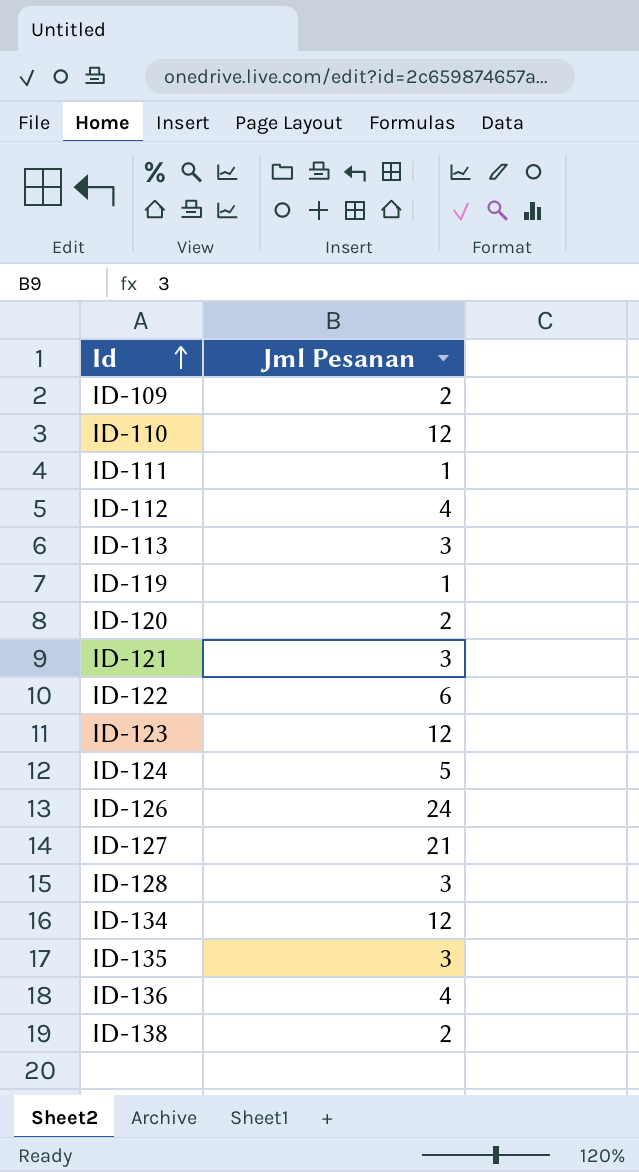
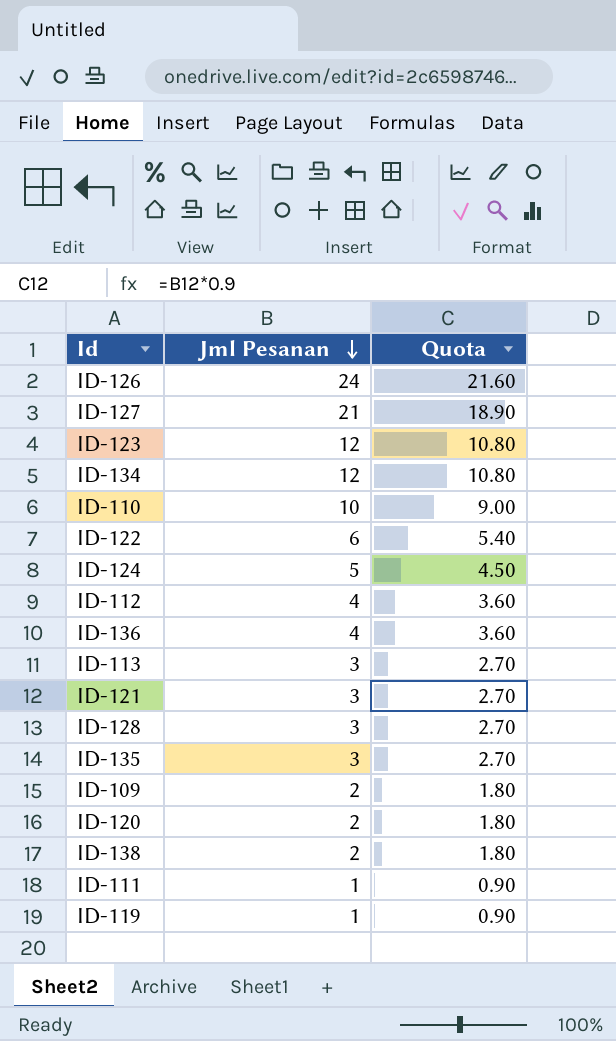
row order: Id ascending -> Jml Pesanan descending
column Quota | formula: none -> [Jml Pesanan] * 0.9
ID-110 | Jml Pesanan: 12 -> 10

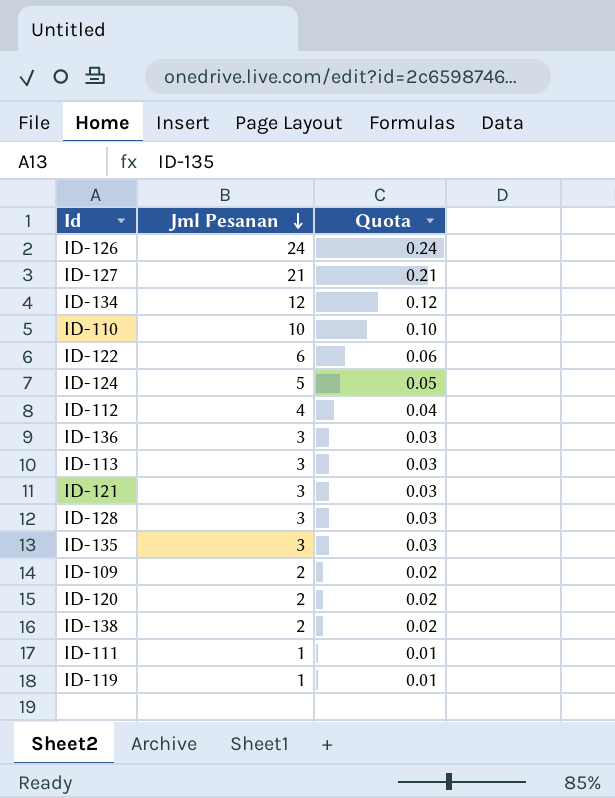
column Quota | formula: [Jml Pesanan] * 0.9 -> [Jml Pesanan] * 0.01
row ID-123: 12 | 10.80 -> none
ID-136 | Jml Pesanan: 4 -> 3

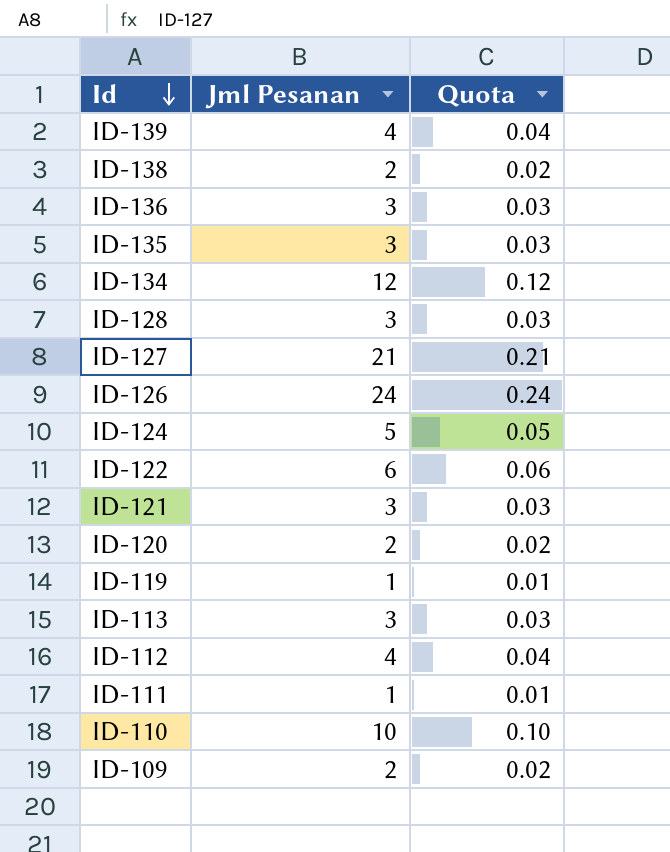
row order: Jml Pesanan descending -> Id descending
row ID-139: none -> 4 | 0.04

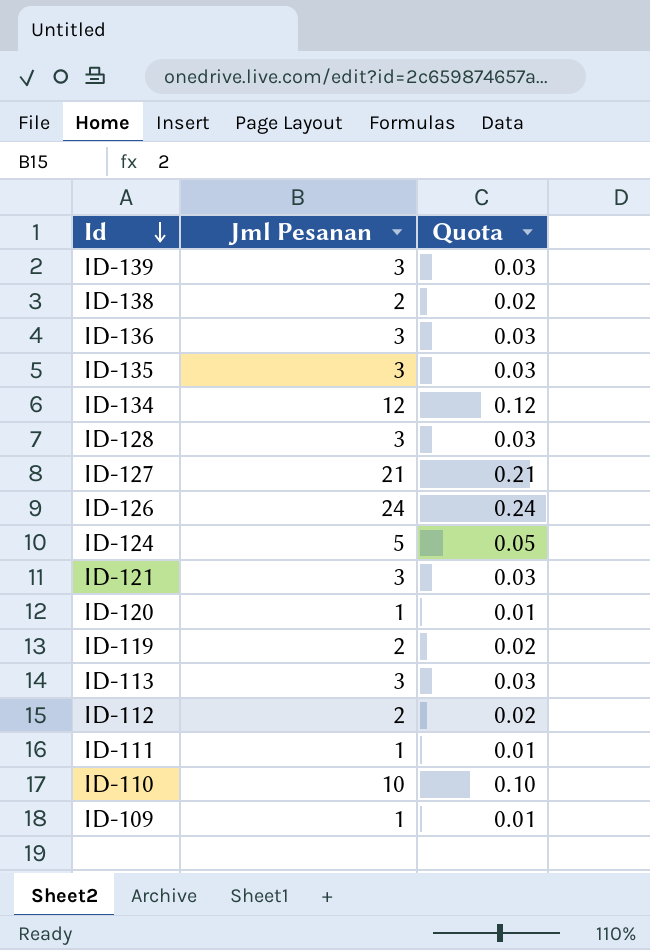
row ID-122: 6 | 0.06 -> none
ID-139 | Jml Pesanan: 4 -> 3
ID-139 | Quota: 0.04 -> 0.03
ID-120 | Jml Pesanan: 2 -> 1
ID-120 | Quota: 0.02 -> 0.01
ID-119 | Jml Pesanan: 1 -> 2
ID-119 | Quota: 0.01 -> 0.02
ID-112 | Jml Pesanan: 4 -> 2
ID-112 | Quota: 0.04 -> 0.02
ID-109 | Jml Pesanan: 2 -> 1
ID-109 | Quota: 0.02 -> 0.01

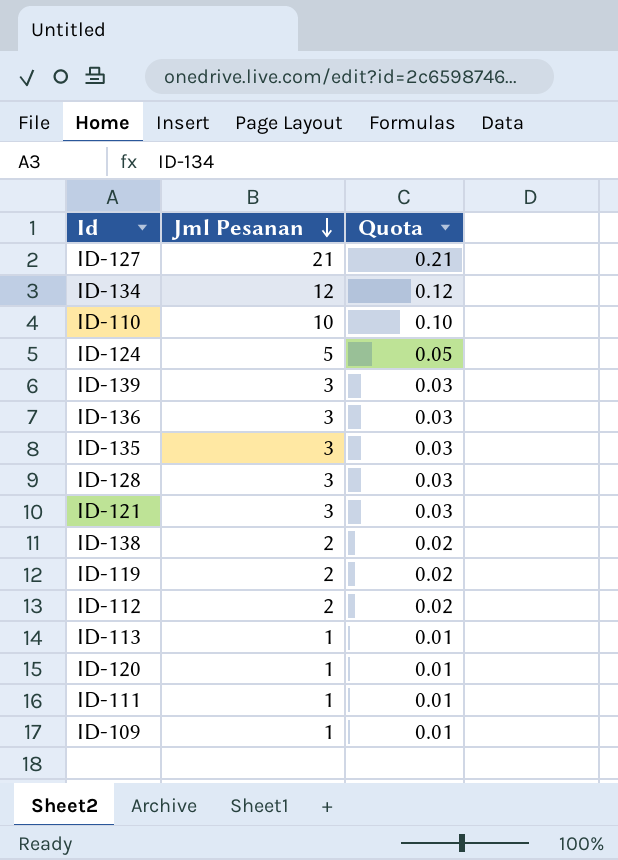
row order: Id descending -> Jml Pesanan descending
row ID-126: 24 | 0.24 -> none
ID-113 | Jml Pesanan: 3 -> 1
ID-113 | Quota: 0.03 -> 0.01

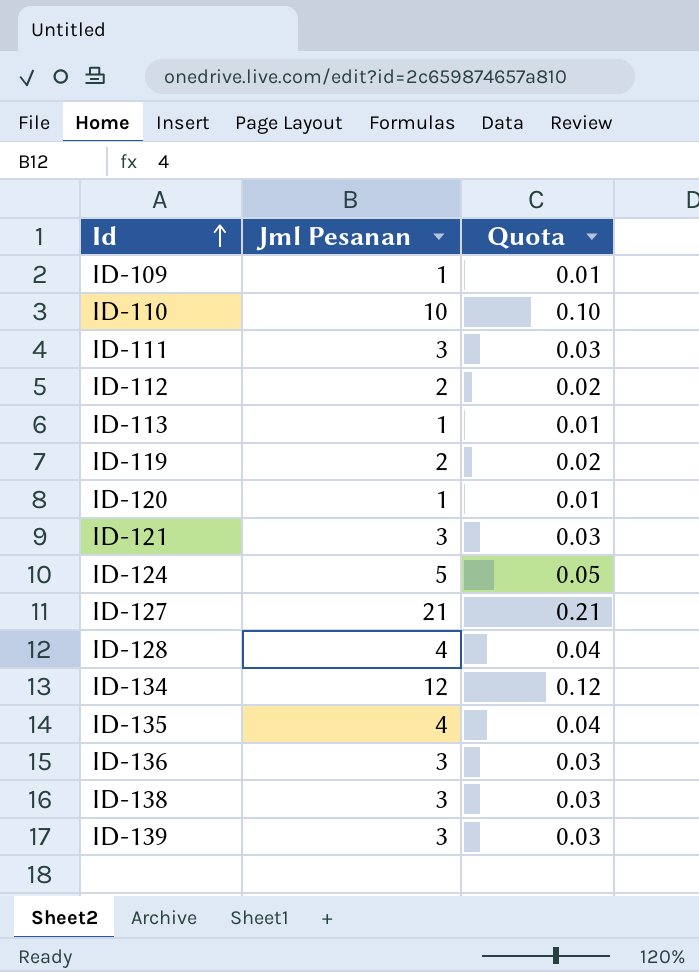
row order: Jml Pesanan descending -> Id ascending
ID-111 | Jml Pesanan: 1 -> 3
ID-111 | Quota: 0.01 -> 0.03
ID-128 | Jml Pesanan: 3 -> 4
ID-128 | Quota: 0.03 -> 0.04
ID-135 | Jml Pesanan: 3 -> 4
ID-135 | Quota: 0.03 -> 0.04
ID-138 | Jml Pesanan: 2 -> 3
ID-138 | Quota: 0.02 -> 0.03

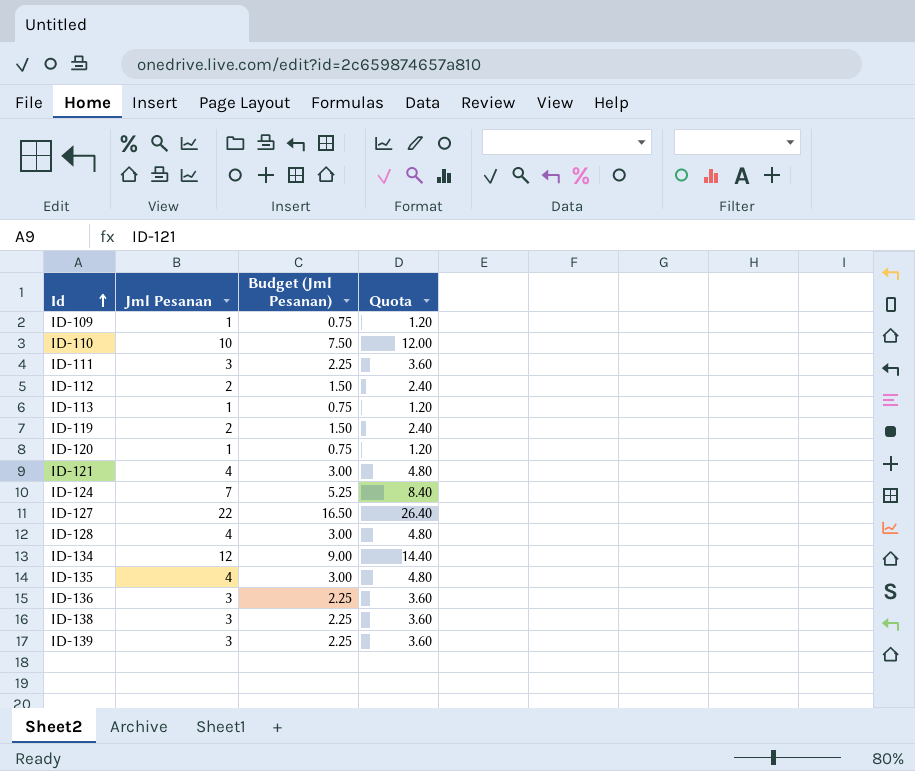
column Budget (Jml Pesanan) | formula: none -> [Jml Pesanan] * 0.75
column Quota | formula: [Jml Pesanan] * 0.01 -> [Jml Pesanan] * 1.2
ID-121 | Jml Pesanan: 3 -> 4
ID-124 | Jml Pesanan: 5 -> 7
ID-127 | Jml Pesanan: 21 -> 22

